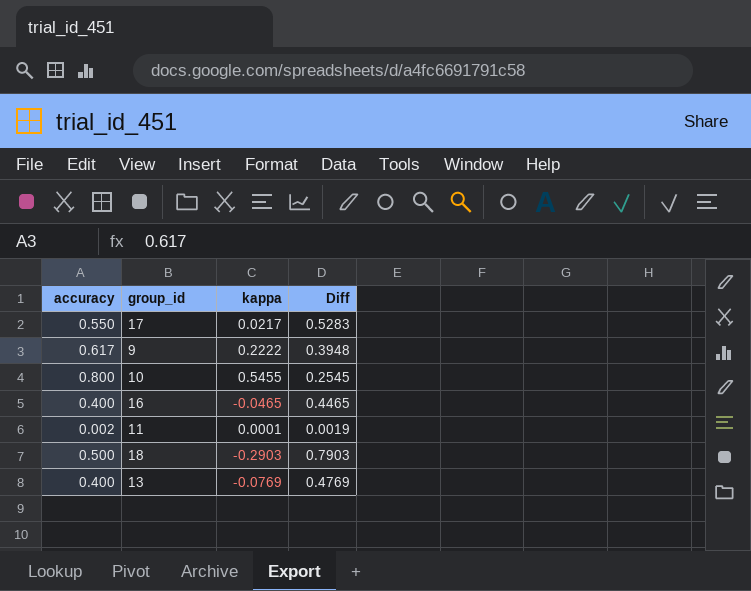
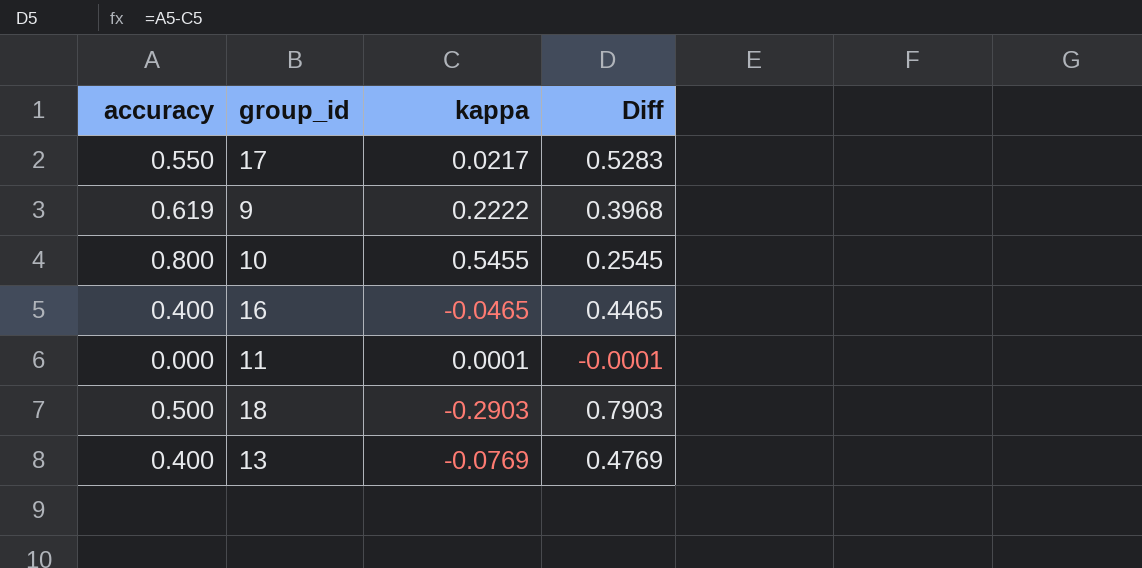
9 | accuracy: 0.617 -> 0.619
9 | Diff: 0.3948 -> 0.3968
11 | accuracy: 0.002 -> 0.000
11 | Diff: 0.0019 -> -0.0001

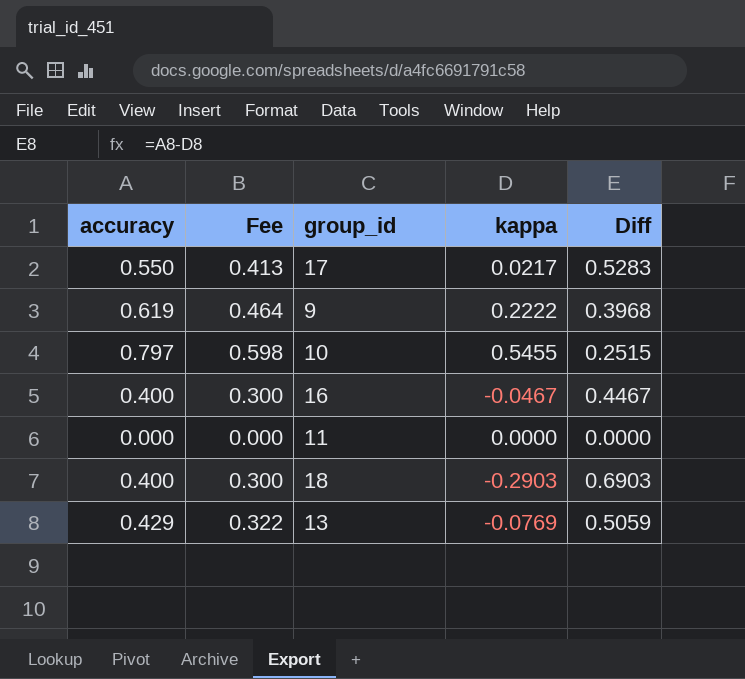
column Fee | formula: none -> [accuracy] * 0.75
10 | accuracy: 0.800 -> 0.797
10 | Diff: 0.2545 -> 0.2515
16 | kappa: -0.0465 -> -0.0467
16 | Diff: 0.4465 -> 0.4467
11 | kappa: 0.0001 -> 0.0000
11 | Diff: -0.0001 -> 0.0000
18 | accuracy: 0.500 -> 0.400
18 | Diff: 0.7903 -> 0.6903
13 | accuracy: 0.400 -> 0.429
13 | Diff: 0.4769 -> 0.5059

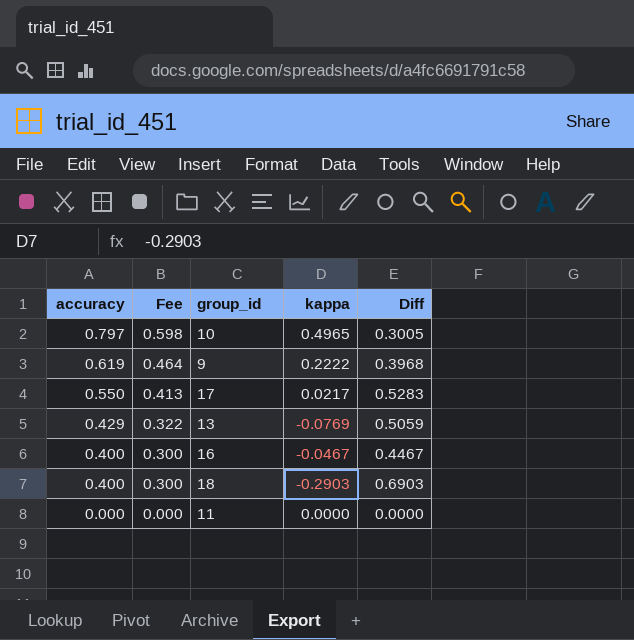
row order: none -> accuracy descending
10 | kappa: 0.5455 -> 0.4965
10 | Diff: 0.2515 -> 0.3005

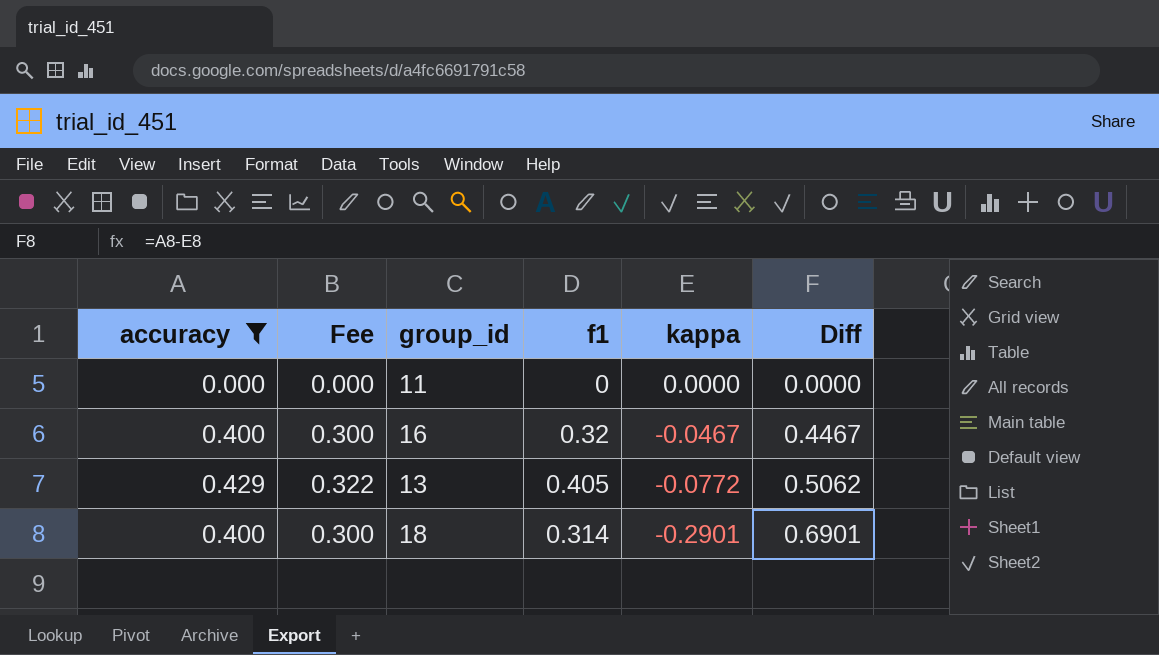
filter: none -> accuracy <= 0.429
row order: accuracy descending -> kappa descending
column f1 | position: none -> 4
13 | kappa: -0.0769 -> -0.0772
13 | Diff: 0.5059 -> 0.5062
18 | kappa: -0.2903 -> -0.2901
18 | Diff: 0.6903 -> 0.6901

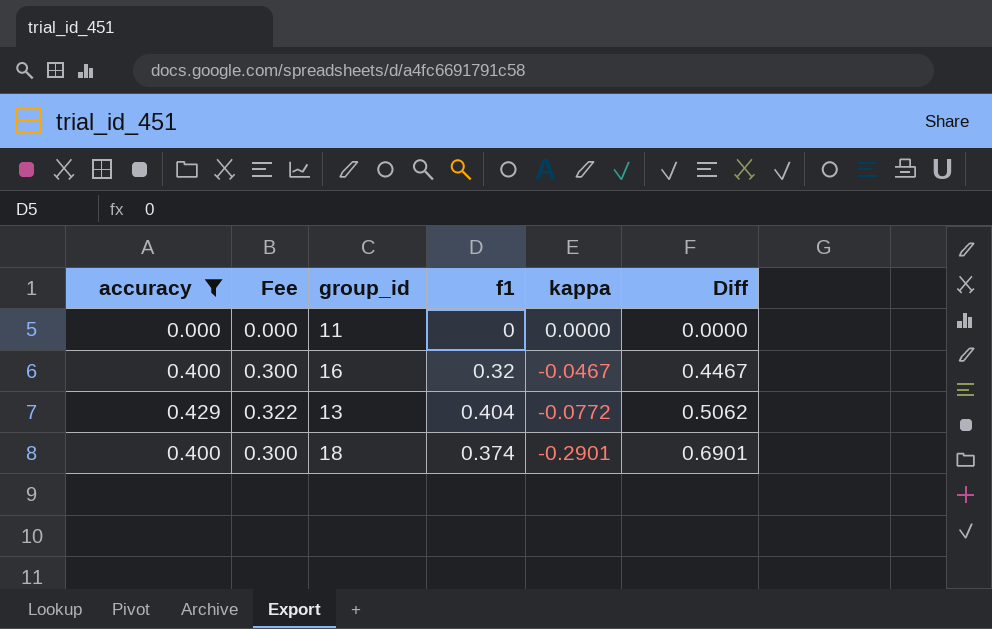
13 | f1: 0.405 -> 0.404
18 | f1: 0.314 -> 0.374

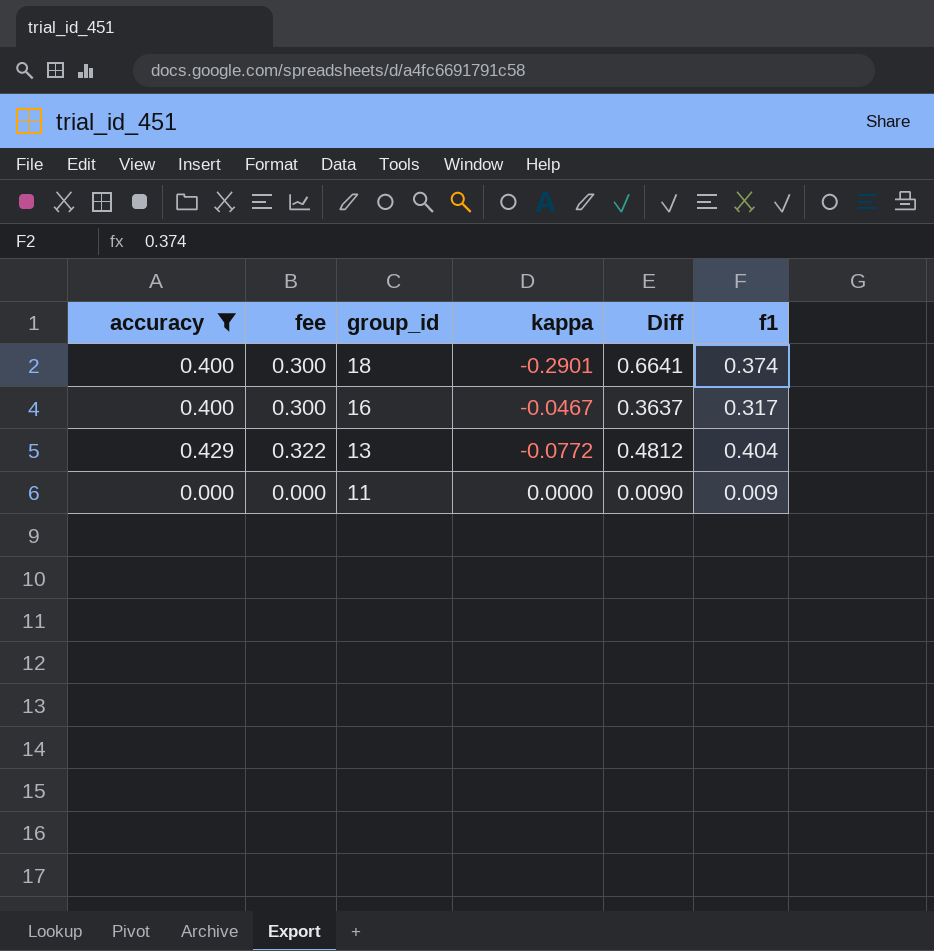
row order: kappa descending -> group_id descending
column name: Fee -> fee
column Diff | formula: [accuracy] - [kappa] -> [f1] - [kappa]
column f1 | position: 4 -> 6
16 | f1: 0.32 -> 0.317
11 | f1: 0 -> 0.009

